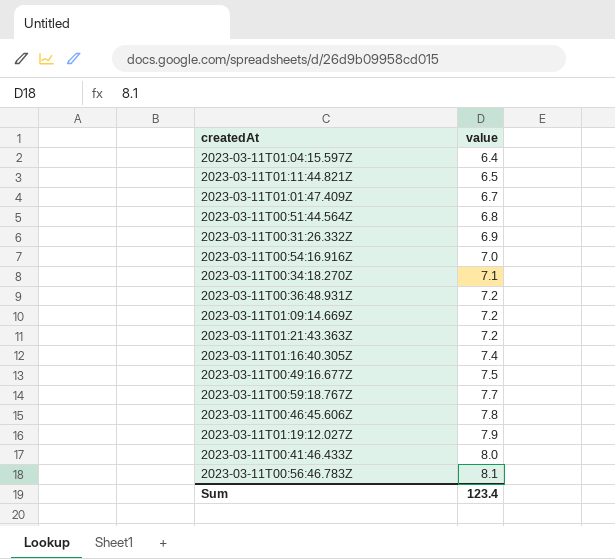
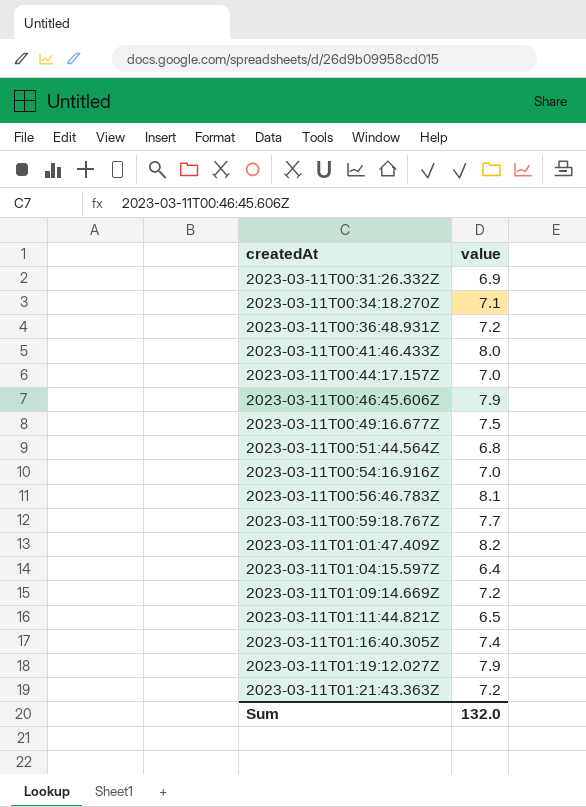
row order: value ascending -> createdAt ascending
row 2023-03-11T00:44:17.157Z: none -> 7.0
2023-03-11T00:46:45.606Z | value: 7.8 -> 7.9
2023-03-11T01:01:47.409Z | value: 6.7 -> 8.2
Sum | value: 123.4 -> 132.0

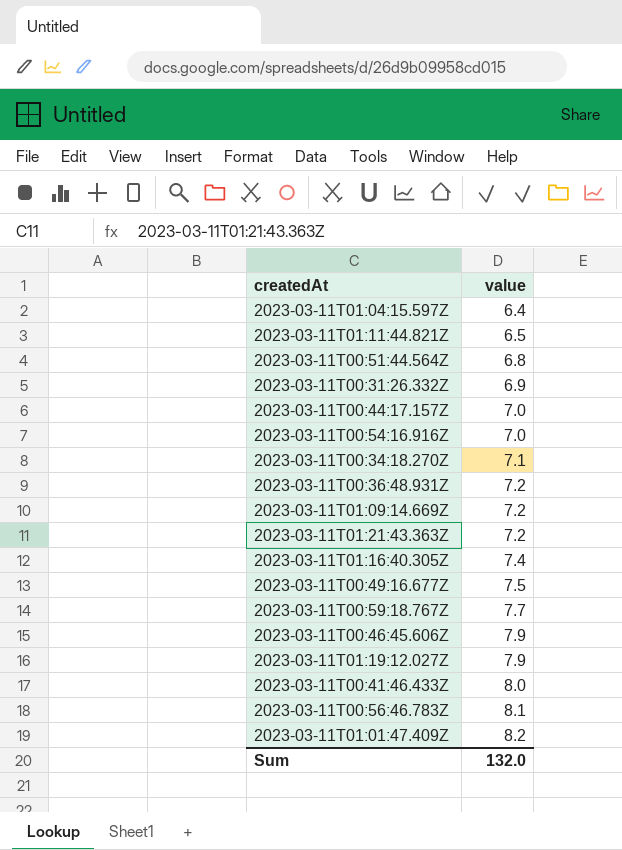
row order: createdAt ascending -> value ascending

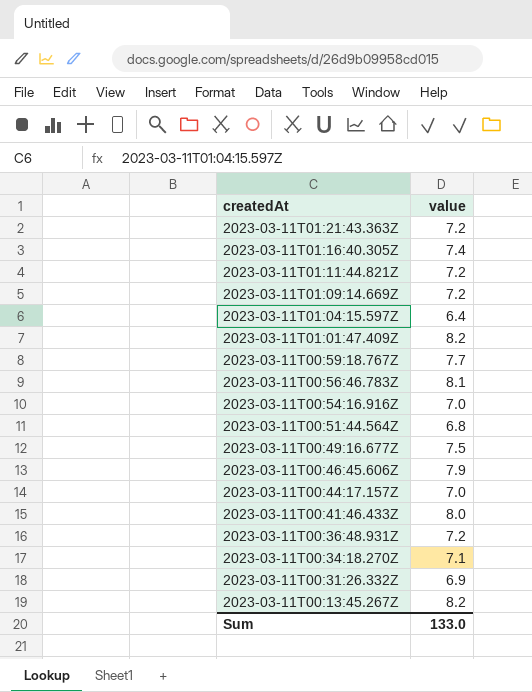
row order: value ascending -> createdAt descending
row 2023-03-11T01:19:12.027Z: 7.9 -> none
2023-03-11T01:11:44.821Z | value: 6.5 -> 7.2
row 2023-03-11T00:13:45.267Z: none -> 8.2
Sum | value: 132.0 -> 133.0

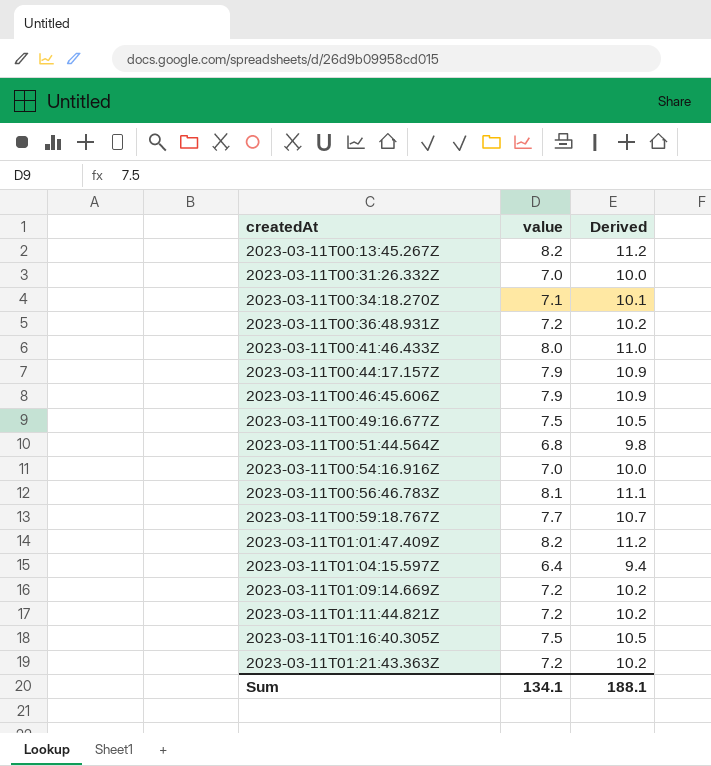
row order: createdAt descending -> createdAt ascending
column Derived | formula: none -> [value] + 3
2023-03-11T00:31:26.332Z | value: 6.9 -> 7.0
2023-03-11T00:44:17.157Z | value: 7.0 -> 7.9
2023-03-11T01:16:40.305Z | value: 7.4 -> 7.5
Sum | value: 133.0 -> 134.1

